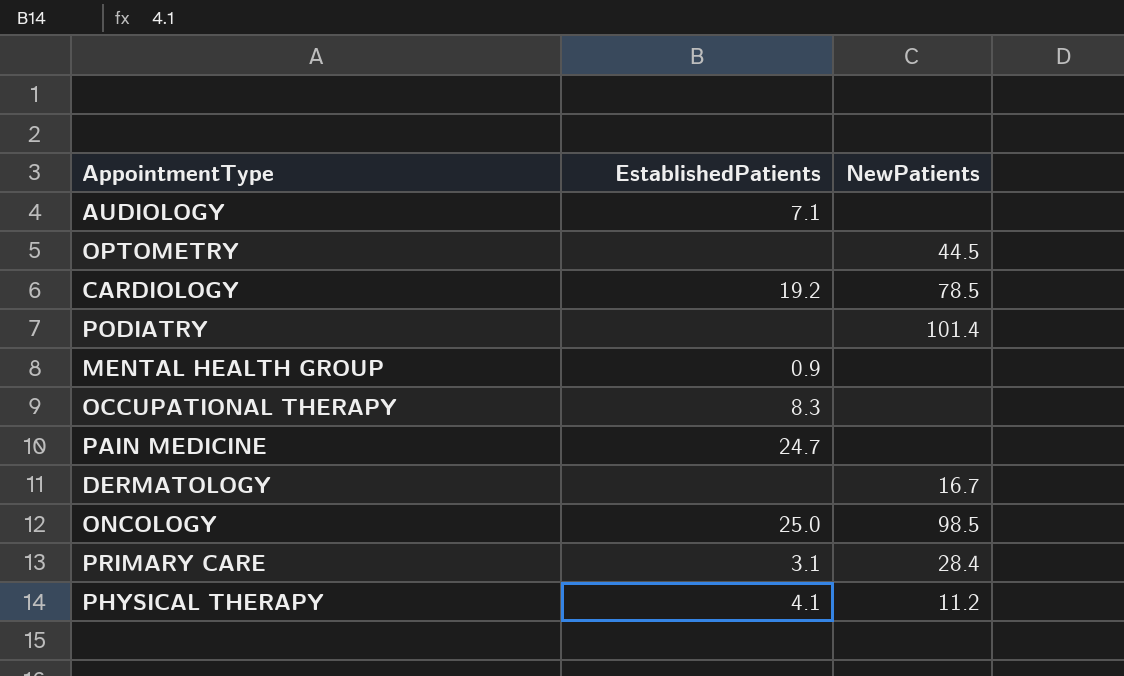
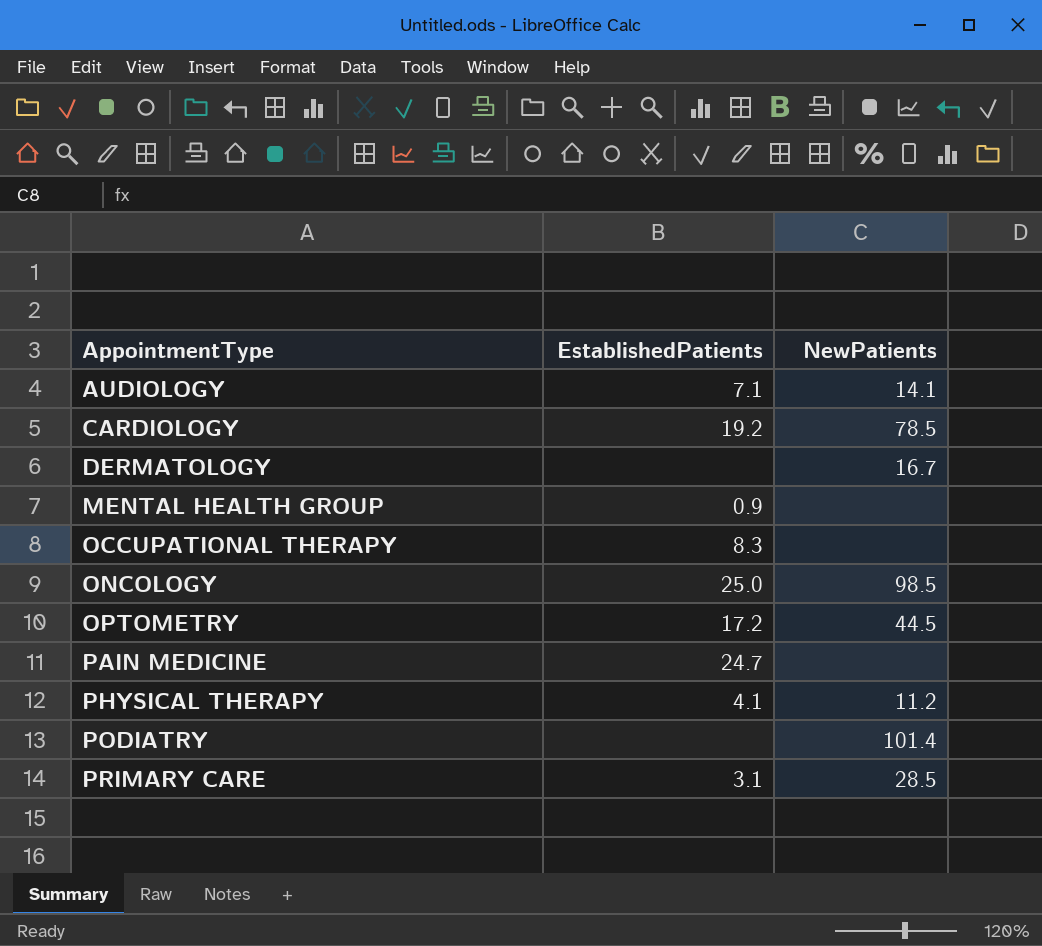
row order: none -> AppointmentType ascending
AUDIOLOGY | NewPatients: none -> 14.1
OPTOMETRY | EstablishedPatients: none -> 17.2
PRIMARY CARE | NewPatients: 28.4 -> 28.5

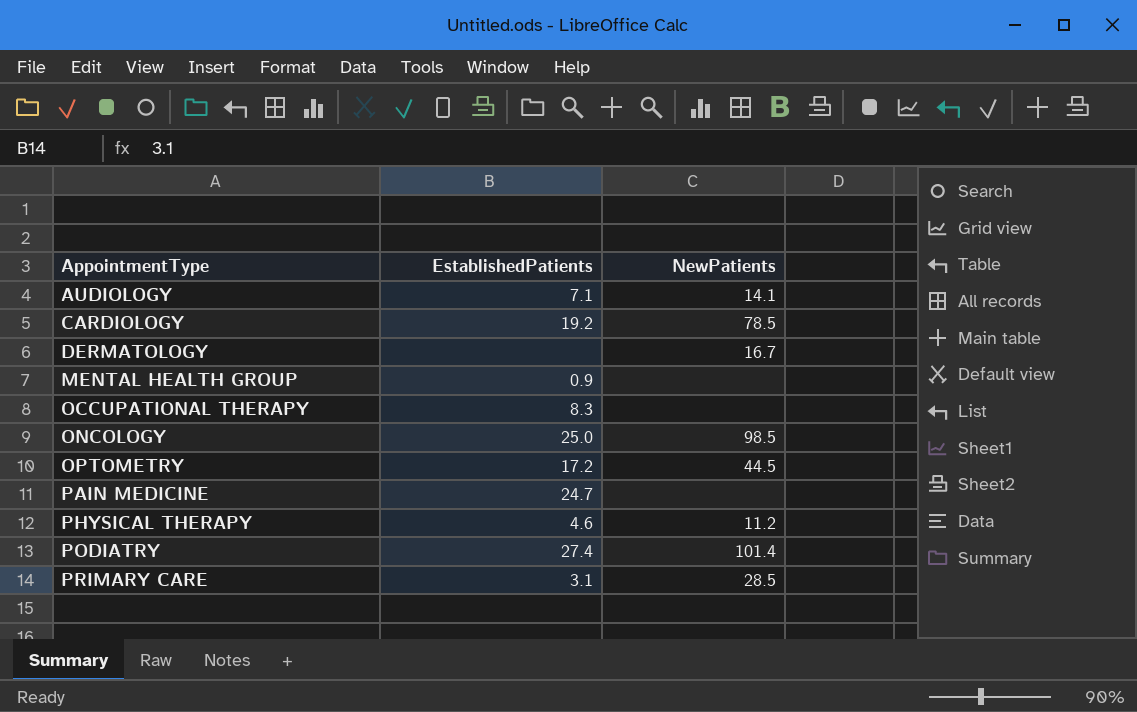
PHYSICAL THERAPY | EstablishedPatients: 4.1 -> 4.6
PODIATRY | EstablishedPatients: none -> 27.4

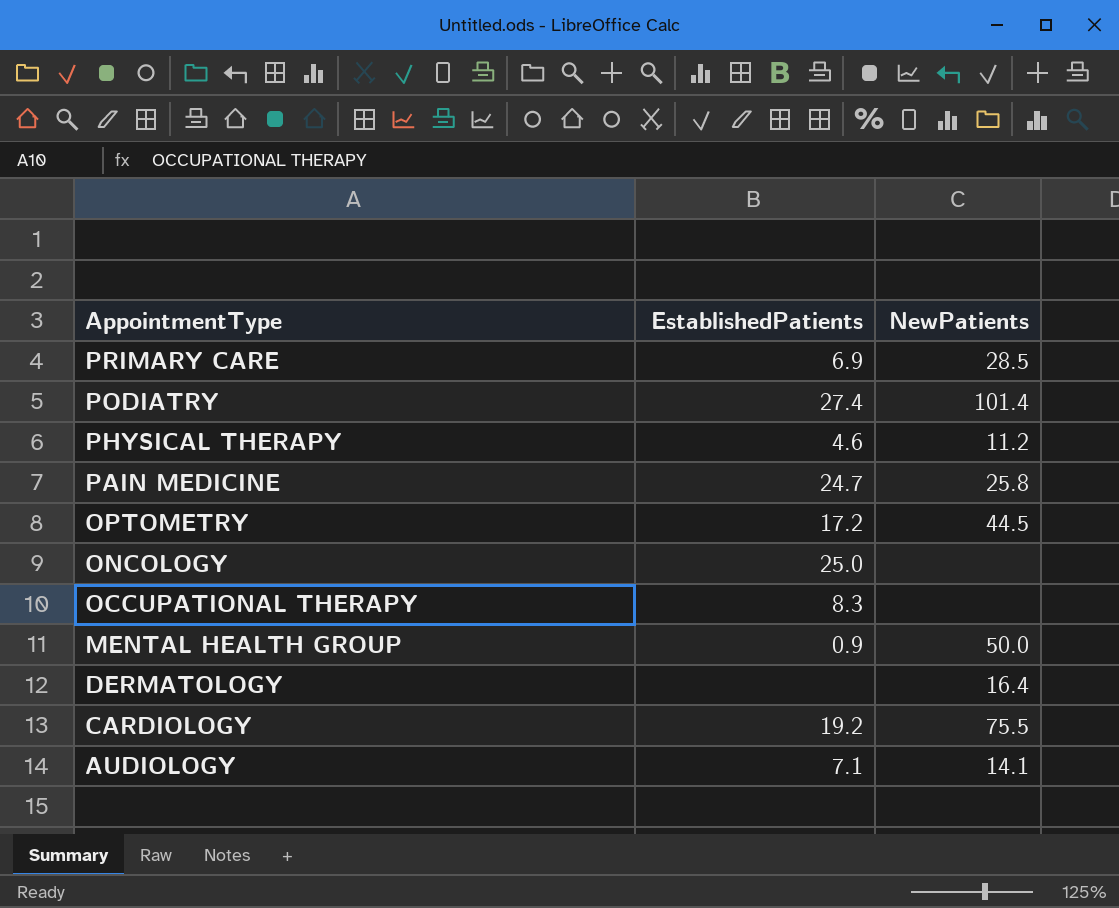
row order: AppointmentType ascending -> AppointmentType descending
PRIMARY CARE | EstablishedPatients: 3.1 -> 6.9
PAIN MEDICINE | NewPatients: none -> 25.8
ONCOLOGY | NewPatients: 98.5 -> none
MENTAL HEALTH GROUP | NewPatients: none -> 50.0
DERMATOLOGY | NewPatients: 16.7 -> 16.4
CARDIOLOGY | NewPatients: 78.5 -> 75.5

